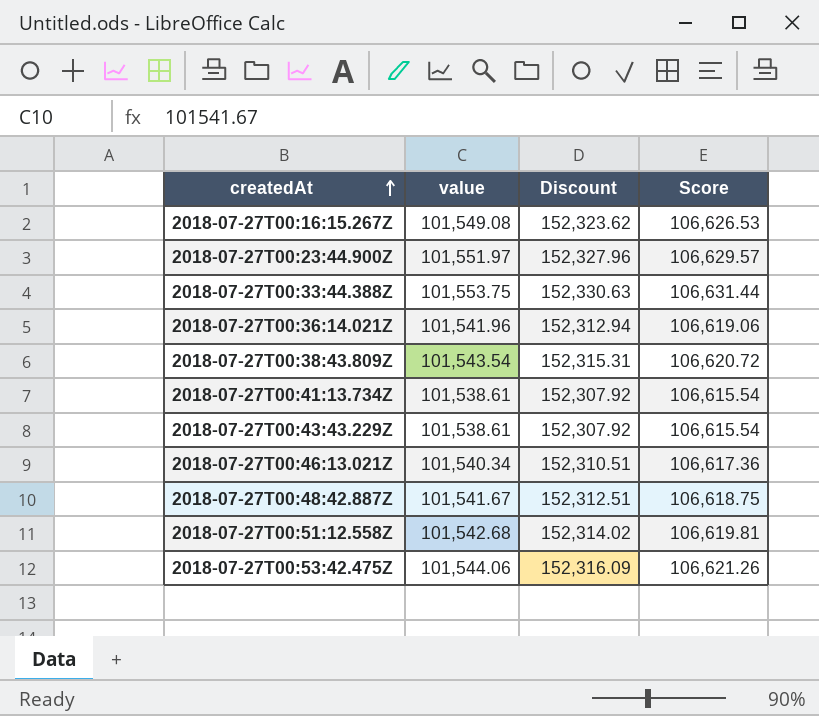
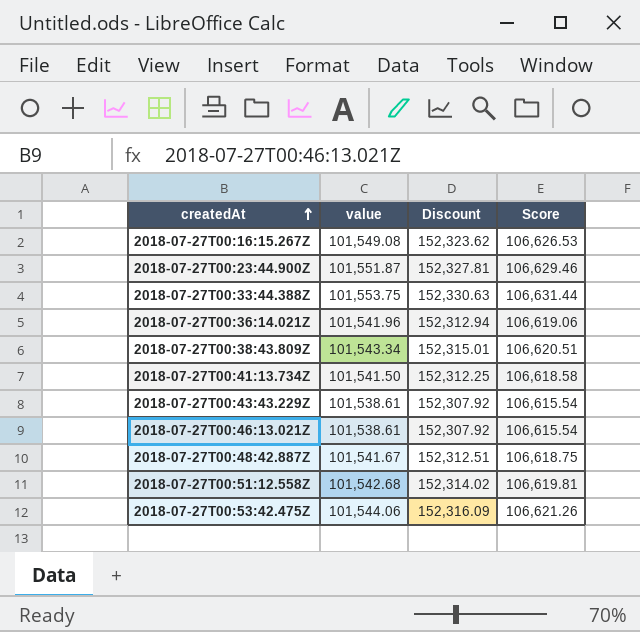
2018-07-27T00:23:44.900Z | value: 101,551.97 -> 101,551.87
2018-07-27T00:23:44.900Z | Discount: 152,327.96 -> 152,327.81
2018-07-27T00:23:44.900Z | Score: 106,629.57 -> 106,629.46
2018-07-27T00:38:43.809Z | value: 101,543.54 -> 101,543.34
2018-07-27T00:38:43.809Z | Discount: 152,315.31 -> 152,315.01
2018-07-27T00:38:43.809Z | Score: 106,620.72 -> 106,620.51
2018-07-27T00:41:13.734Z | value: 101,538.61 -> 101,541.50
2018-07-27T00:41:13.734Z | Discount: 152,307.92 -> 152,312.25
2018-07-27T00:41:13.734Z | Score: 106,615.54 -> 106,618.58
2018-07-27T00:46:13.021Z | value: 101,540.34 -> 101,538.61
2018-07-27T00:46:13.021Z | Discount: 152,310.51 -> 152,307.92
2018-07-27T00:46:13.021Z | Score: 106,617.36 -> 106,615.54

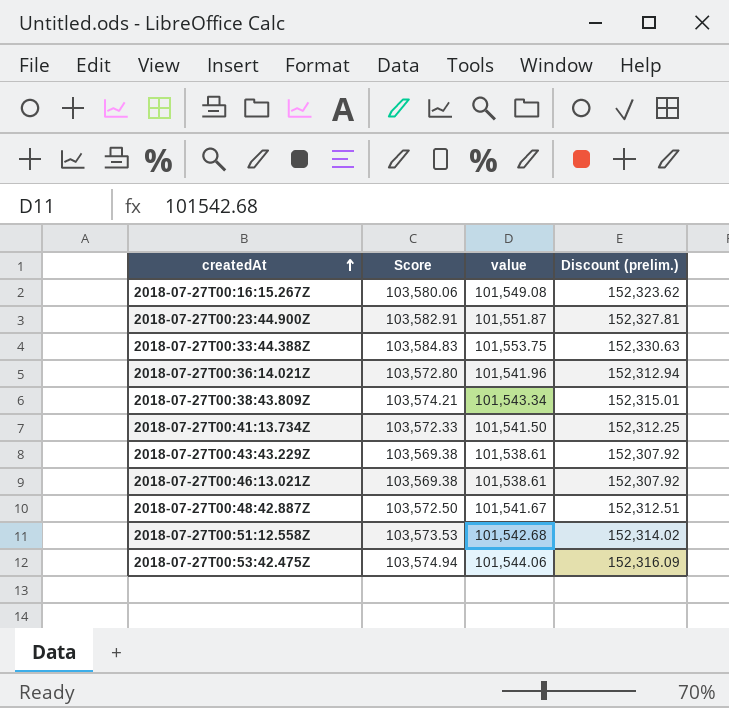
column Score | formula: [value] * 1.05 -> [value] * 1.02
column Score | position: 4 -> 2
column name: Discount -> Discount (prelim.)

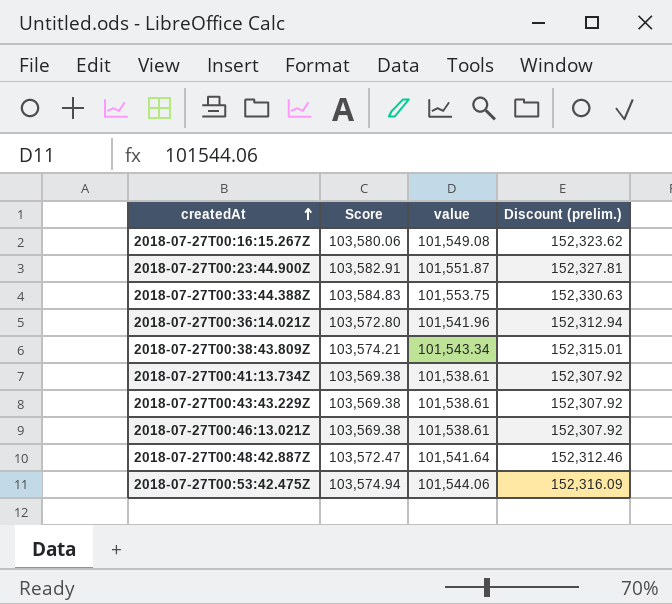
row 2018-07-27T00:51:12.558Z: 103,573.53 | 101,542.68 | 152,314.02 -> none
2018-07-27T00:41:13.734Z | Score: 103,572.33 -> 103,569.38
2018-07-27T00:41:13.734Z | value: 101,541.50 -> 101,538.61
2018-07-27T00:41:13.734Z | Discount (prelim.): 152,312.25 -> 152,307.92
2018-07-27T00:48:42.887Z | Score: 103,572.50 -> 103,572.47
2018-07-27T00:48:42.887Z | value: 101,541.67 -> 101,541.64
2018-07-27T00:48:42.887Z | Discount (prelim.): 152,312.51 -> 152,312.46

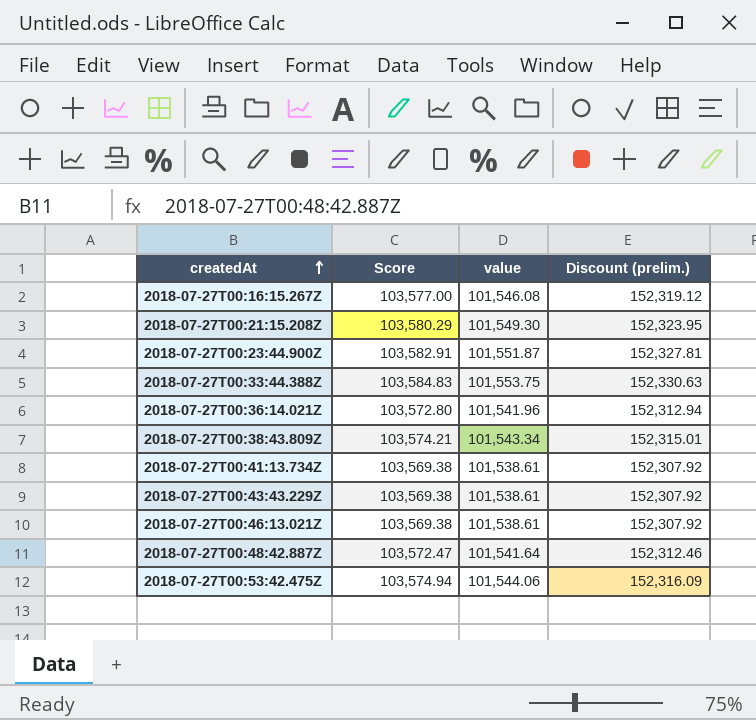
2018-07-27T00:16:15.267Z | Score: 103,580.06 -> 103,577.00
2018-07-27T00:16:15.267Z | value: 101,549.08 -> 101,546.08
2018-07-27T00:16:15.267Z | Discount (prelim.): 152,323.62 -> 152,319.12
row 2018-07-27T00:21:15.208Z: none -> 103,580.29 | 101,549.30 | 152,323.95

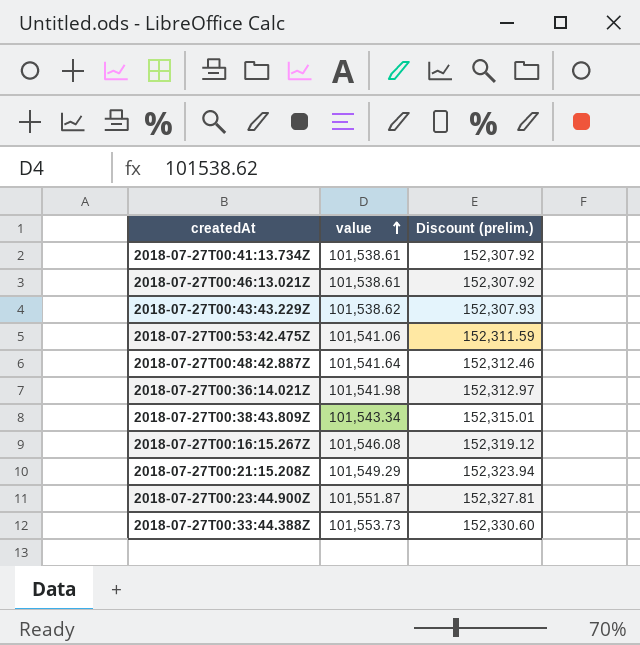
row order: createdAt ascending -> value ascending
column Score | formula: [value] * 1.02 -> none
2018-07-27T00:43:43.229Z | value: 101,538.61 -> 101,538.62
2018-07-27T00:43:43.229Z | Discount (prelim.): 152,307.92 -> 152,307.93
2018-07-27T00:53:42.475Z | value: 101,544.06 -> 101,541.06
2018-07-27T00:53:42.475Z | Discount (prelim.): 152,316.09 -> 152,311.59
2018-07-27T00:36:14.021Z | value: 101,541.96 -> 101,541.98
2018-07-27T00:36:14.021Z | Discount (prelim.): 152,312.94 -> 152,312.97
2018-07-27T00:21:15.208Z | value: 101,549.30 -> 101,549.29
2018-07-27T00:21:15.208Z | Discount (prelim.): 152,323.95 -> 152,323.94
2018-07-27T00:33:44.388Z | value: 101,553.75 -> 101,553.73
2018-07-27T00:33:44.388Z | Discount (prelim.): 152,330.63 -> 152,330.60

